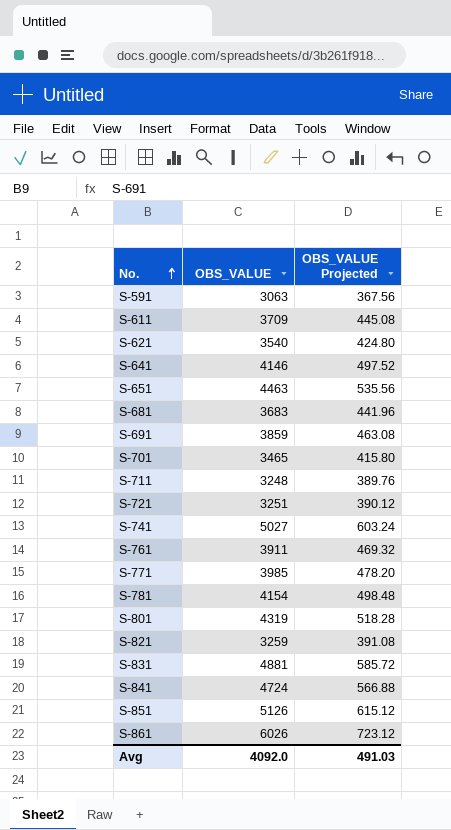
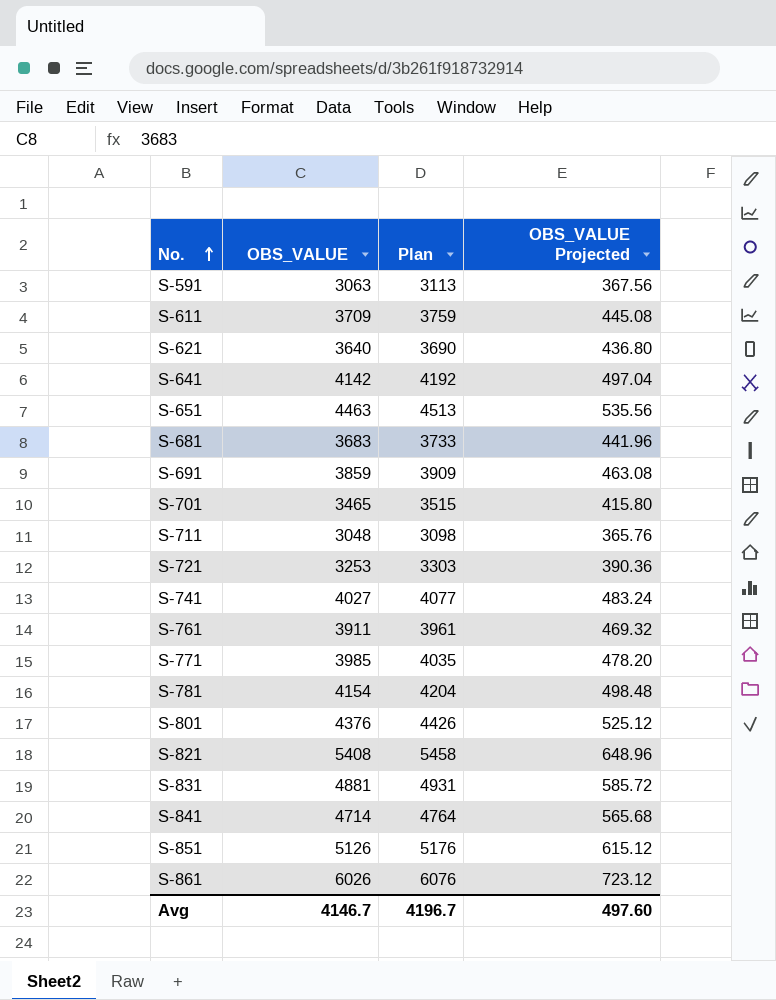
column Plan | formula: none -> [OBS_VALUE] + 50
S-621 | OBS_VALUE: 3540 -> 3640
S-621 | OBS_VALUE Projected: 424.80 -> 436.80
S-641 | OBS_VALUE: 4146 -> 4142
S-641 | OBS_VALUE Projected: 497.52 -> 497.04
S-711 | OBS_VALUE: 3248 -> 3048
S-711 | OBS_VALUE Projected: 389.76 -> 365.76
S-721 | OBS_VALUE: 3251 -> 3253
S-721 | OBS_VALUE Projected: 390.12 -> 390.36
S-741 | OBS_VALUE: 5027 -> 4027
S-741 | OBS_VALUE Projected: 603.24 -> 483.24
S-801 | OBS_VALUE: 4319 -> 4376
S-801 | OBS_VALUE Projected: 518.28 -> 525.12
S-821 | OBS_VALUE: 3259 -> 5408
S-821 | OBS_VALUE Projected: 391.08 -> 648.96
S-841 | OBS_VALUE: 4724 -> 4714
S-841 | OBS_VALUE Projected: 566.88 -> 565.68
Avg | OBS_VALUE: 4092.0 -> 4146.7
Avg | OBS_VALUE Projected: 491.03 -> 497.60

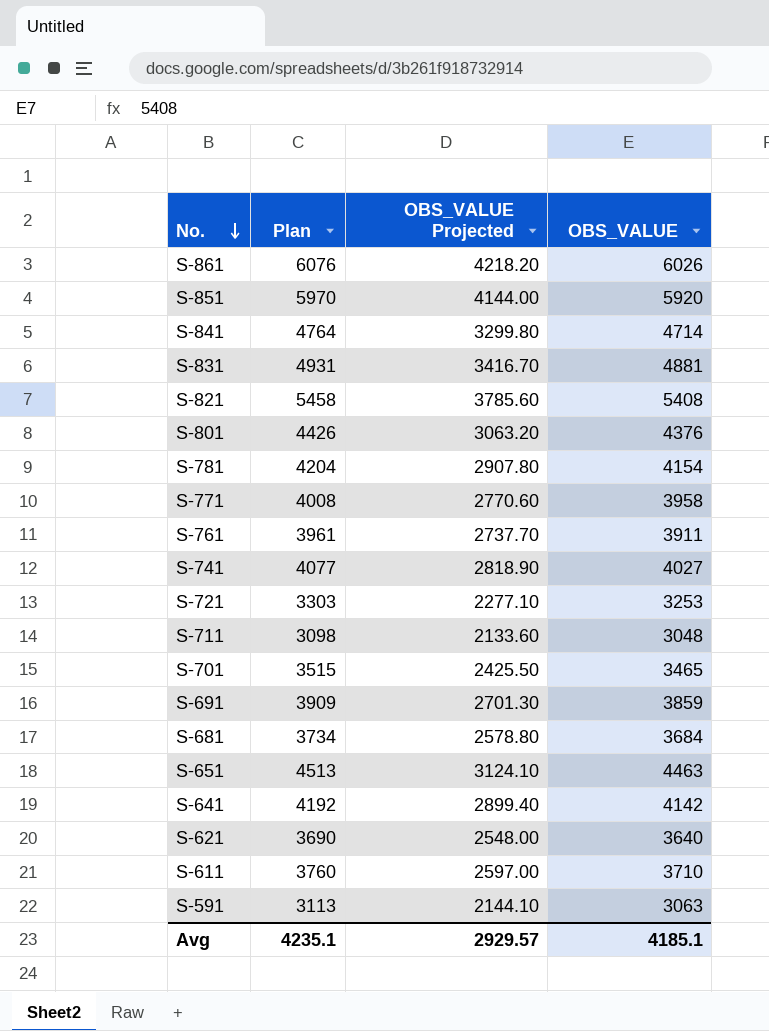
row order: No. ascending -> No. descending
column OBS_VALUE Projected | formula: [OBS_VALUE] * 0.12 -> [OBS_VALUE] * 0.7
column OBS_VALUE | position: 2 -> 4
S-851 | Plan: 5176 -> 5970
S-851 | OBS_VALUE: 5126 -> 5920
S-771 | Plan: 4035 -> 4008
S-771 | OBS_VALUE: 3985 -> 3958
S-681 | Plan: 3733 -> 3734
S-681 | OBS_VALUE: 3683 -> 3684
S-611 | Plan: 3759 -> 3760
S-611 | OBS_VALUE: 3709 -> 3710
Avg | Plan: 4196.7 -> 4235.1
Avg | OBS_VALUE Projected: 497.60 -> 2929.57
Avg | OBS_VALUE: 4146.7 -> 4185.1

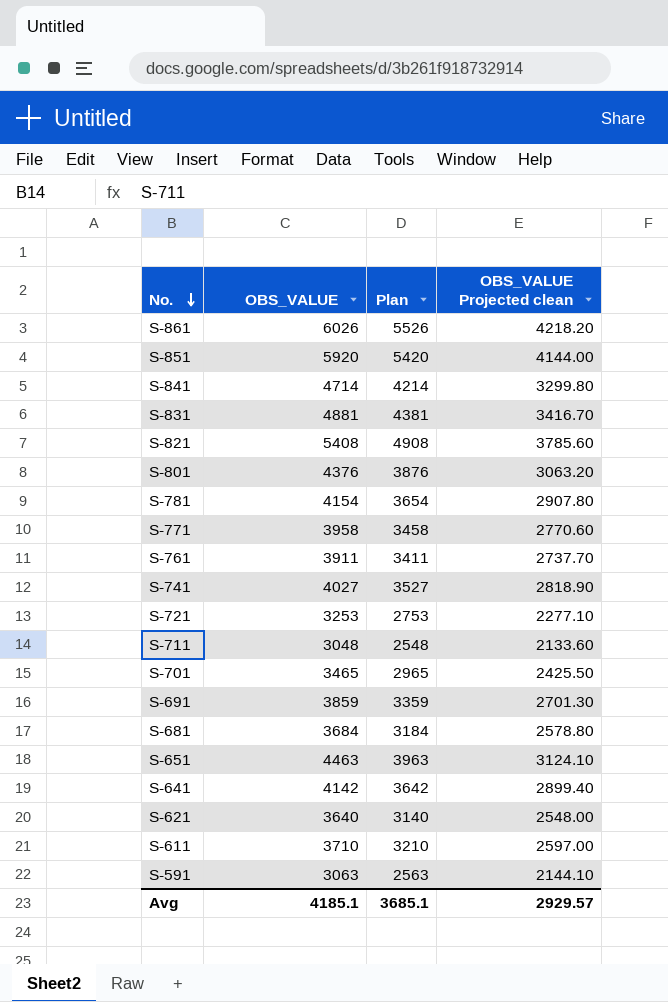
column OBS_VALUE | position: 4 -> 2
column Plan | formula: [OBS_VALUE] + 50 -> [OBS_VALUE] - 500
column name: OBS_VALUE Projected -> OBS_VALUE Projected clean
Avg | Plan: 4235.1 -> 3685.1

